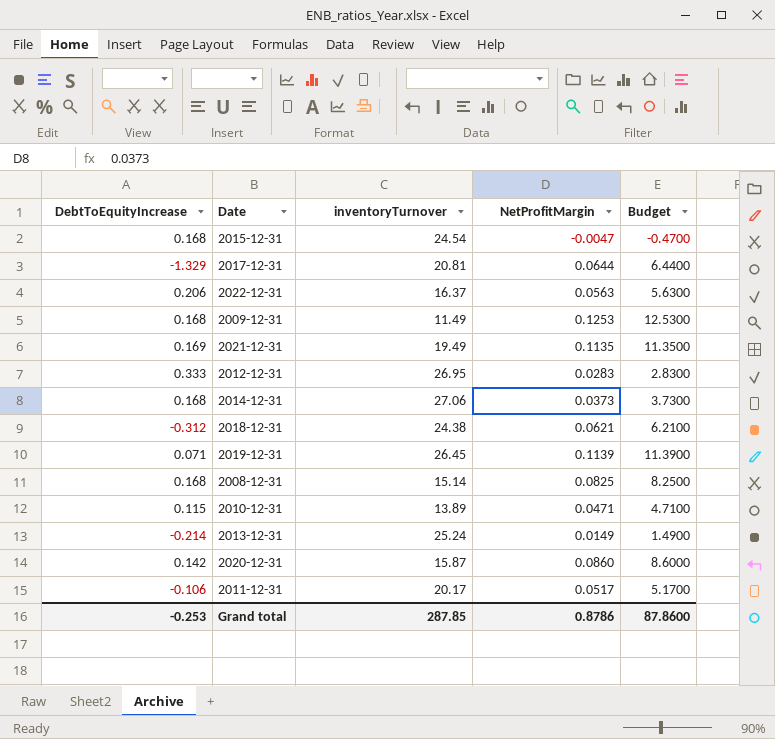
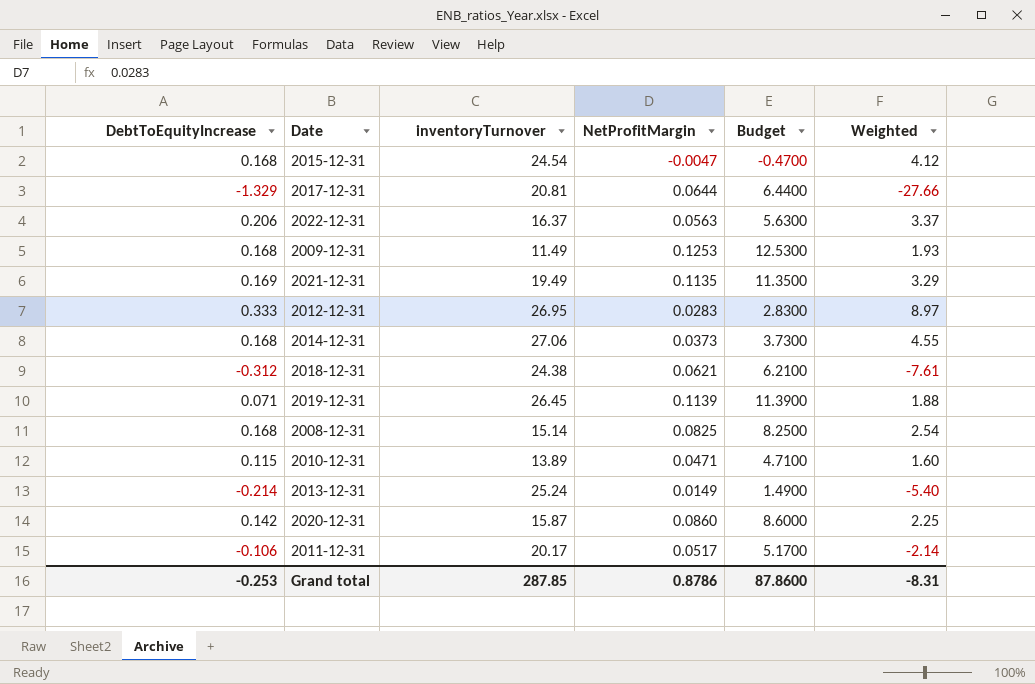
column Weighted | formula: none -> [DebtToEquityIncrease] * [inventoryTurnover]

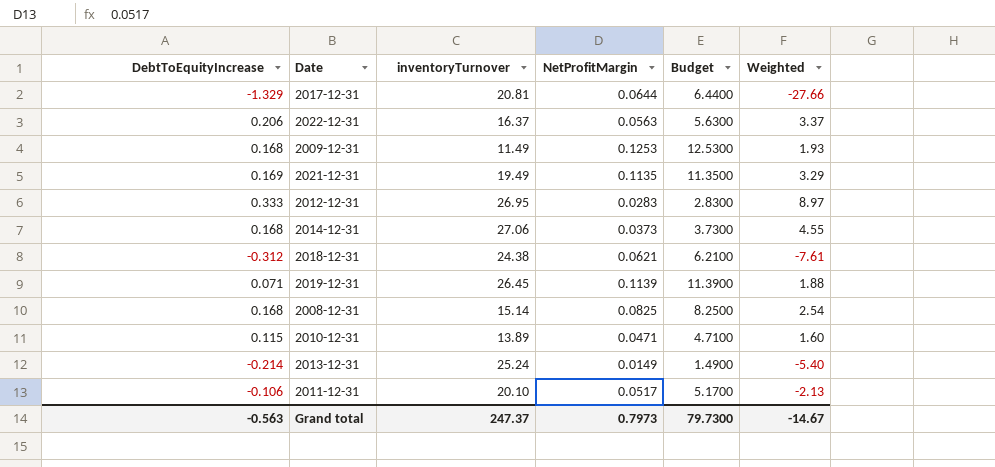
row 2015-12-31: 0.168 | 24.54 | -0.0047 | -0.4700 | 4.12 -> none
row 2020-12-31: 0.142 | 15.87 | 0.0860 | 8.6000 | 2.25 -> none
2011-12-31 | inventoryTurnover: 20.17 -> 20.10
2011-12-31 | Weighted: -2.14 -> -2.13
Grand total | DebtToEquityIncrease: -0.253 -> -0.563
Grand total | inventoryTurnover: 287.85 -> 247.37
Grand total | NetProfitMargin: 0.8786 -> 0.7973
Grand total | Budget: 87.8600 -> 79.7300
Grand total | Weighted: -8.31 -> -14.67

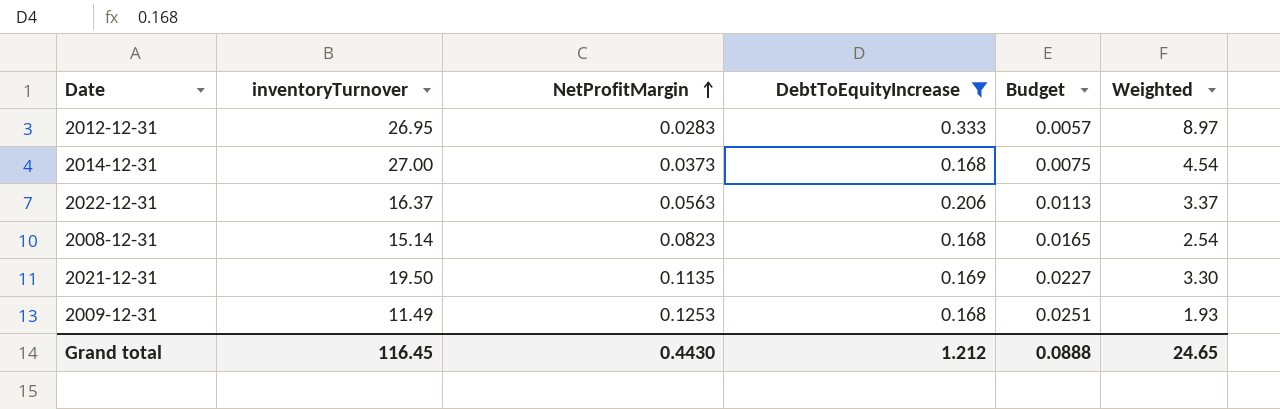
filter: none -> DebtToEquityIncrease >= 0.168
row order: none -> NetProfitMargin ascending
column DebtToEquityIncrease | position: 1 -> 4
column Budget | formula: [NetProfitMargin] * 100 -> [NetProfitMargin] * 0.2
2014-12-31 | inventoryTurnover: 27.06 -> 27.00
2014-12-31 | Weighted: 4.55 -> 4.54
2008-12-31 | NetProfitMargin: 0.0825 -> 0.0823
2021-12-31 | inventoryTurnover: 19.49 -> 19.50
2021-12-31 | Weighted: 3.29 -> 3.30
Grand total | inventoryTurnover: 247.37 -> 116.45
Grand total | NetProfitMargin: 0.7973 -> 0.4430
Grand total | DebtToEquityIncrease: -0.563 -> 1.212
Grand total | Budget: 79.7300 -> 0.0888
Grand total | Weighted: -14.67 -> 24.65

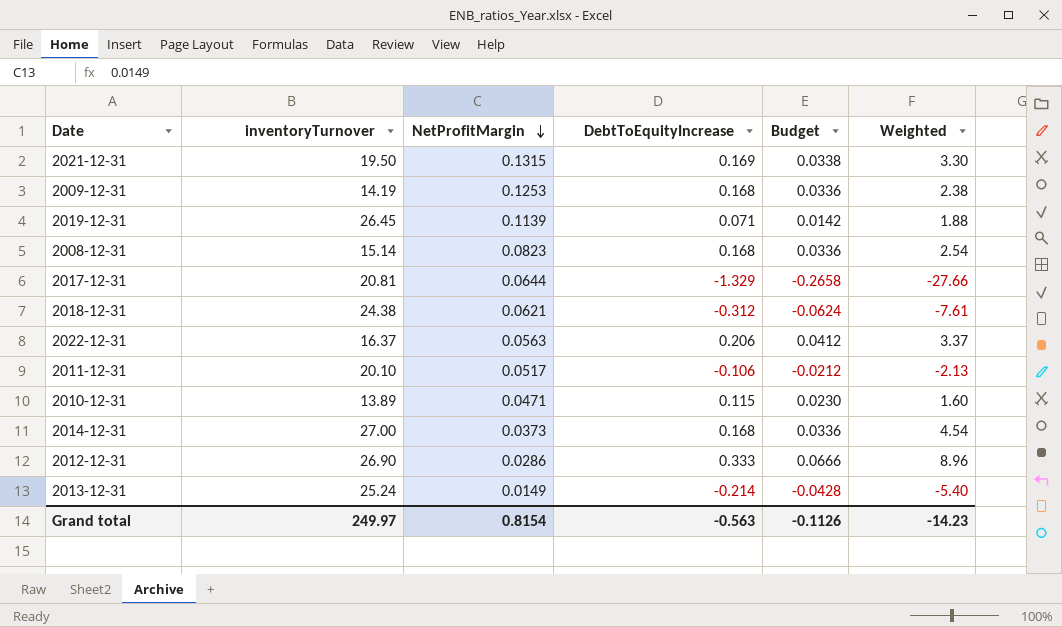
filter: DebtToEquityIncrease >= 0.168 -> none
row order: NetProfitMargin ascending -> NetProfitMargin descending
column Budget | formula: [NetProfitMargin] * 0.2 -> [DebtToEquityIncrease] * 0.2
2021-12-31 | NetProfitMargin: 0.1135 -> 0.1315
2009-12-31 | inventoryTurnover: 11.49 -> 14.19
2009-12-31 | Weighted: 1.93 -> 2.38
2012-12-31 | inventoryTurnover: 26.95 -> 26.90
2012-12-31 | NetProfitMargin: 0.0283 -> 0.0286
2012-12-31 | Weighted: 8.97 -> 8.96
Grand total | inventoryTurnover: 116.45 -> 249.97
Grand total | NetProfitMargin: 0.4430 -> 0.8154
Grand total | DebtToEquityIncrease: 1.212 -> -0.563
Grand total | Budget: 0.0888 -> -0.1126
Grand total | Weighted: 24.65 -> -14.23

